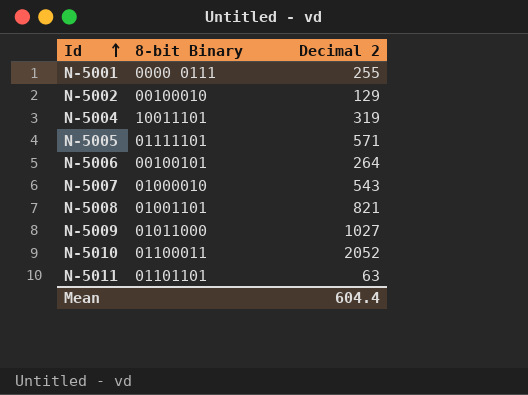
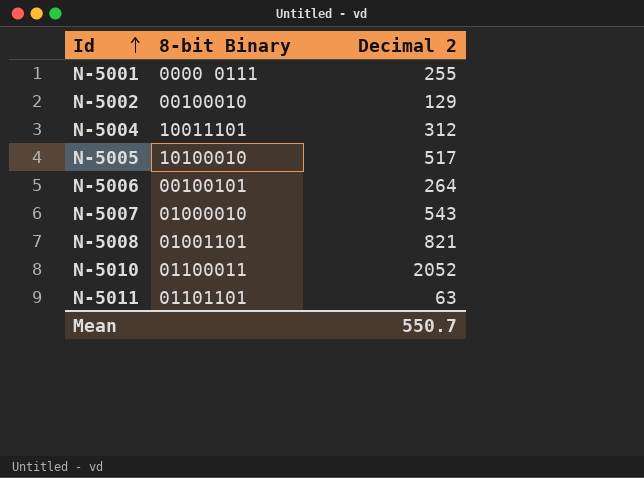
row N-5009: 01011000 | 1027 -> none
N-5004 | Decimal 2: 319 -> 312
N-5005 | 8-bit Binary: 01111101 -> 10100010
N-5005 | Decimal 2: 571 -> 517
Mean | Decimal 2: 604.4 -> 550.7

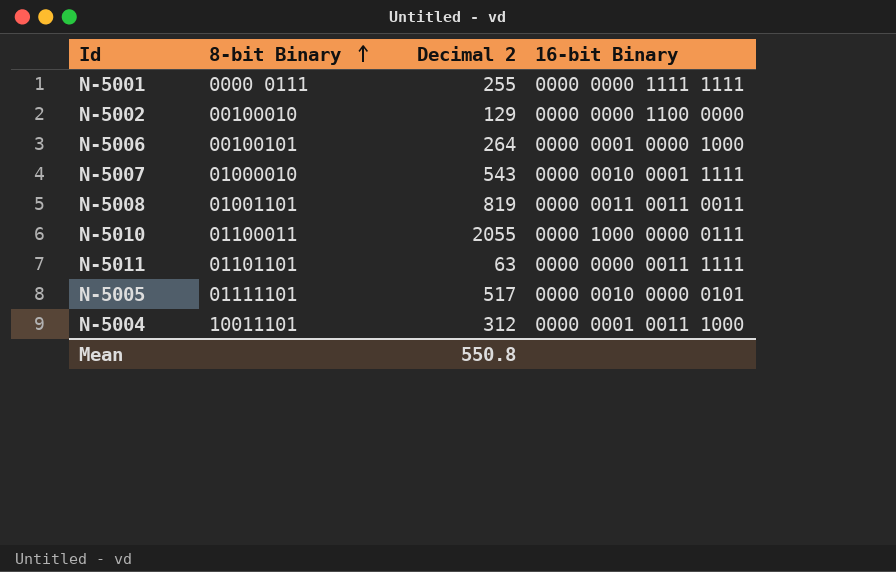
row order: Id ascending -> 8-bit Binary ascending
column 16-bit Binary | position: none -> 4
N-5008 | Decimal 2: 821 -> 819
N-5010 | Decimal 2: 2052 -> 2055
N-5005 | 8-bit Binary: 10100010 -> 01111101
Mean | Decimal 2: 550.7 -> 550.8

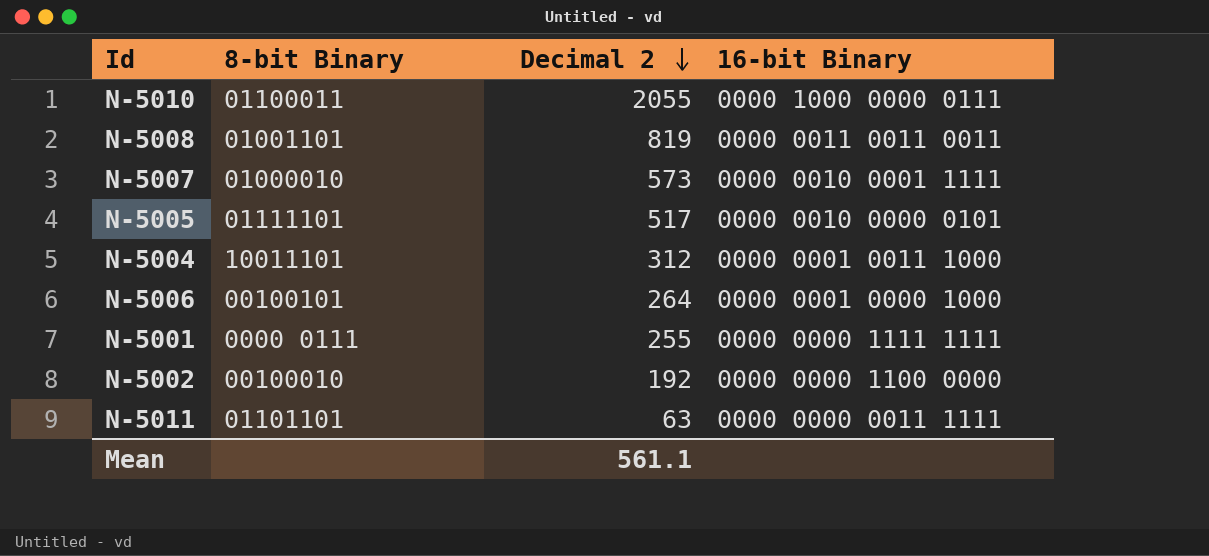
row order: 8-bit Binary ascending -> Decimal 2 descending
N-5007 | Decimal 2: 543 -> 573
N-5002 | Decimal 2: 129 -> 192
Mean | Decimal 2: 550.8 -> 561.1

